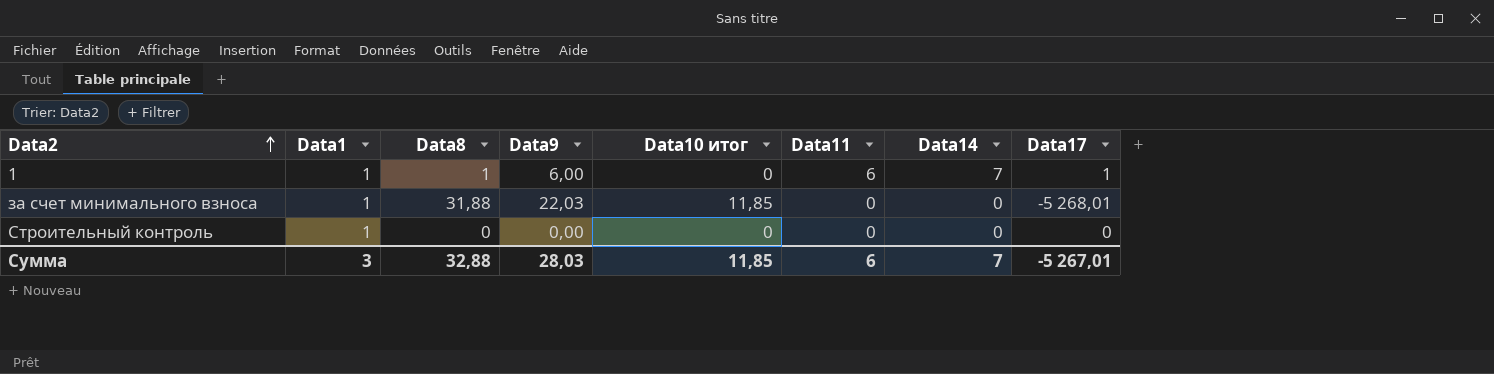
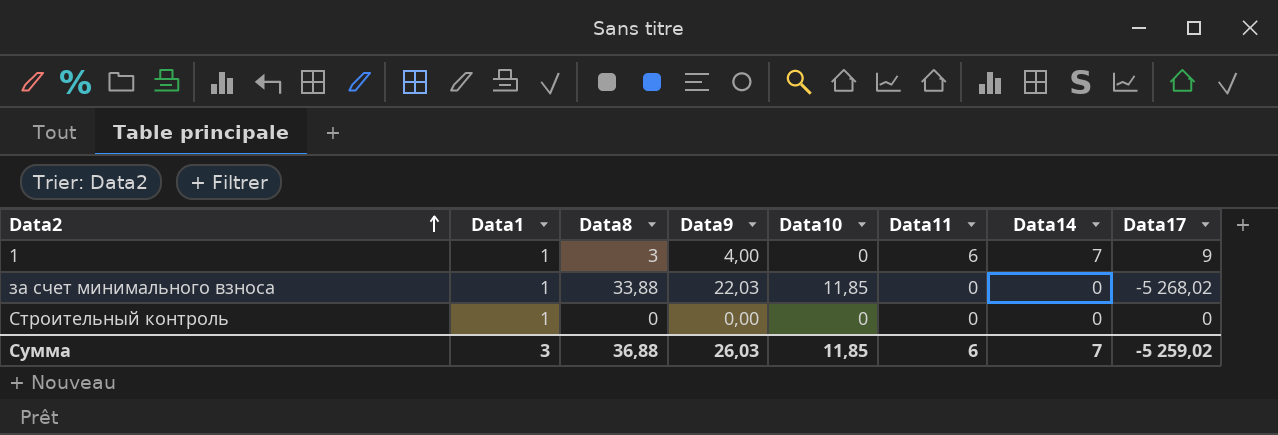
column name: Data10 итог -> Data10
1 | Data8: 1 -> 3
1 | Data9: 6,00 -> 4,00
1 | Data17: 1 -> 9
за счет минимального взноса | Data8: 31,88 -> 33,88
за счет минимального взноса | Data17: -5 268,01 -> -5 268,02
Сумма | Data8: 32,88 -> 36,88
Сумма | Data9: 28,03 -> 26,03
Сумма | Data17: -5 267,01 -> -5 259,02

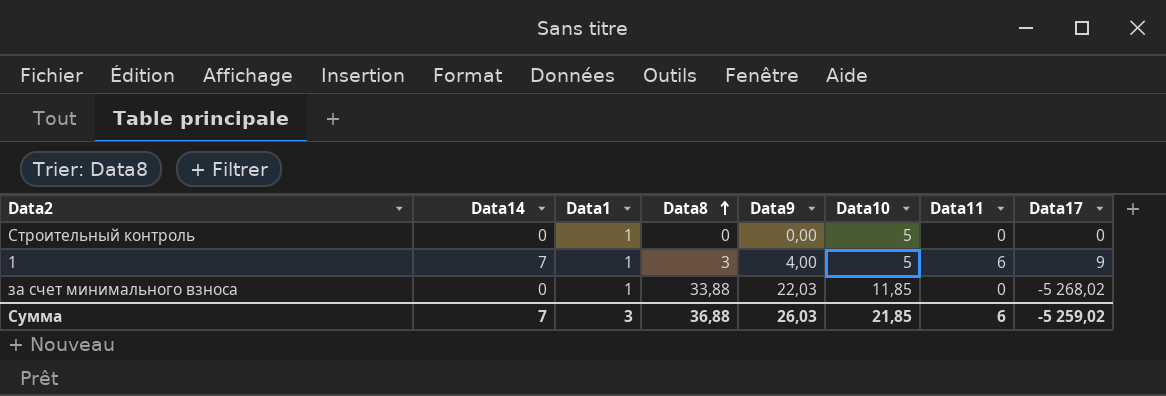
row order: Data2 ascending -> Data8 ascending
column Data14 | position: 7 -> 2
Строительный контроль | Data10: 0 -> 5
1 | Data10: 0 -> 5
Сумма | Data10: 11,85 -> 21,85

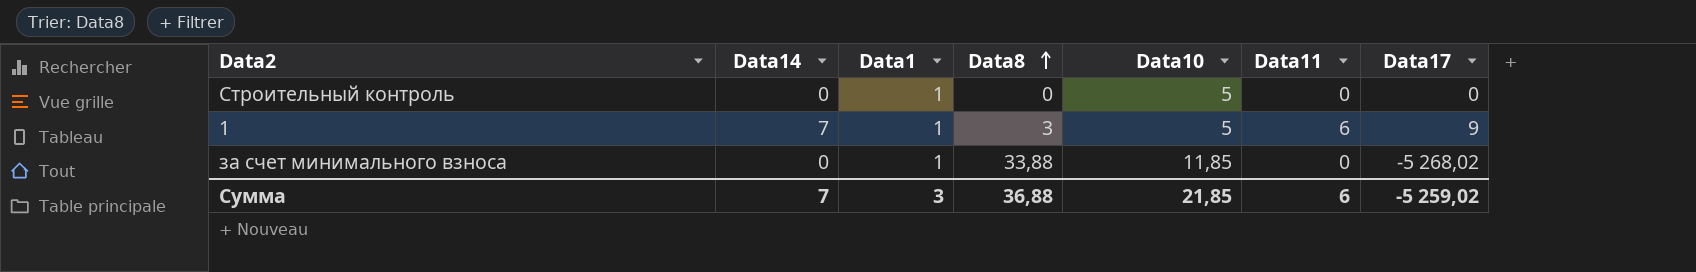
column Data9 | position: 5 -> none

